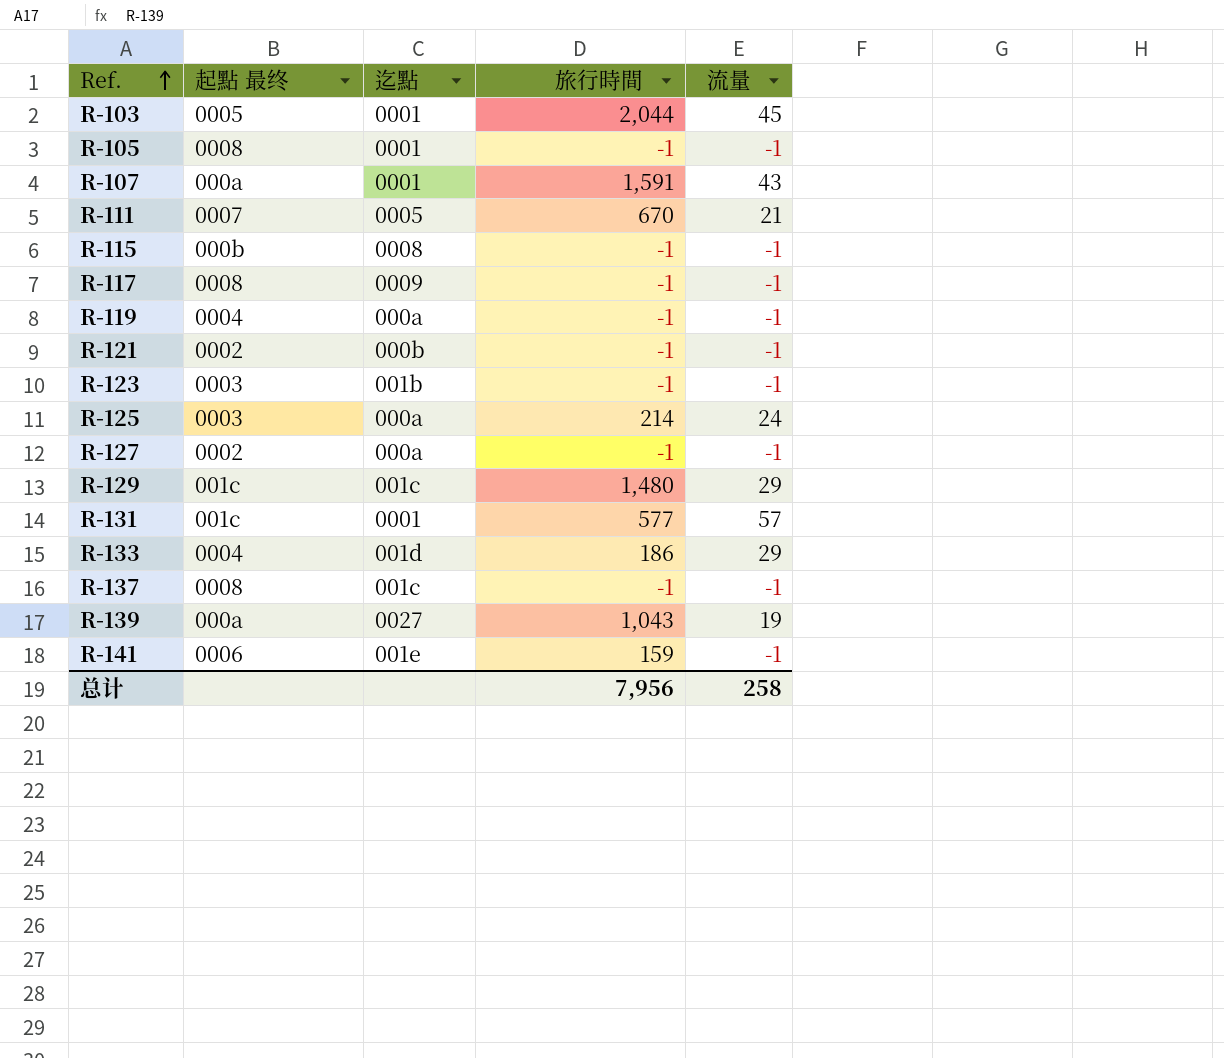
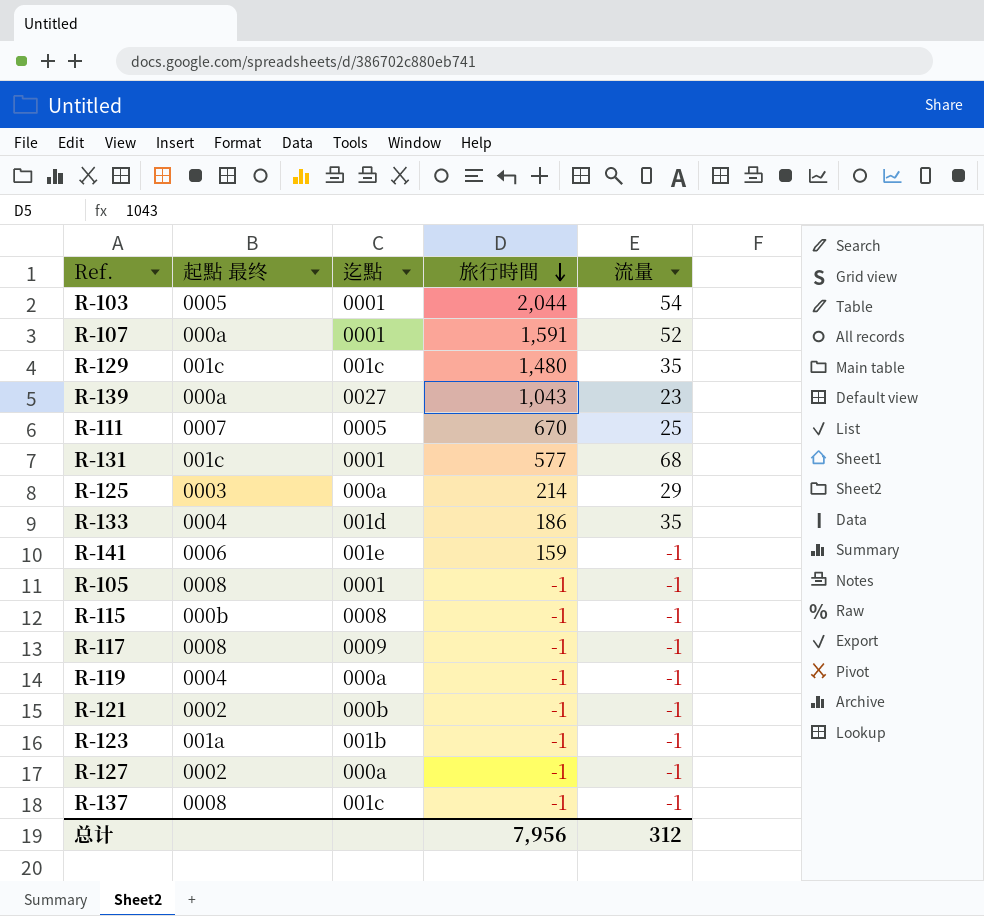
row order: Ref. ascending -> 旅行時間 descending
R-103 | 流量: 45 -> 54
R-107 | 流量: 43 -> 52
R-129 | 流量: 29 -> 35
R-139 | 流量: 19 -> 23
R-111 | 流量: 21 -> 25
R-131 | 流量: 57 -> 68
R-125 | 流量: 24 -> 29
R-133 | 流量: 29 -> 35
R-123 | 起點 最终: 0003 -> 001a
总计 | 流量: 258 -> 312

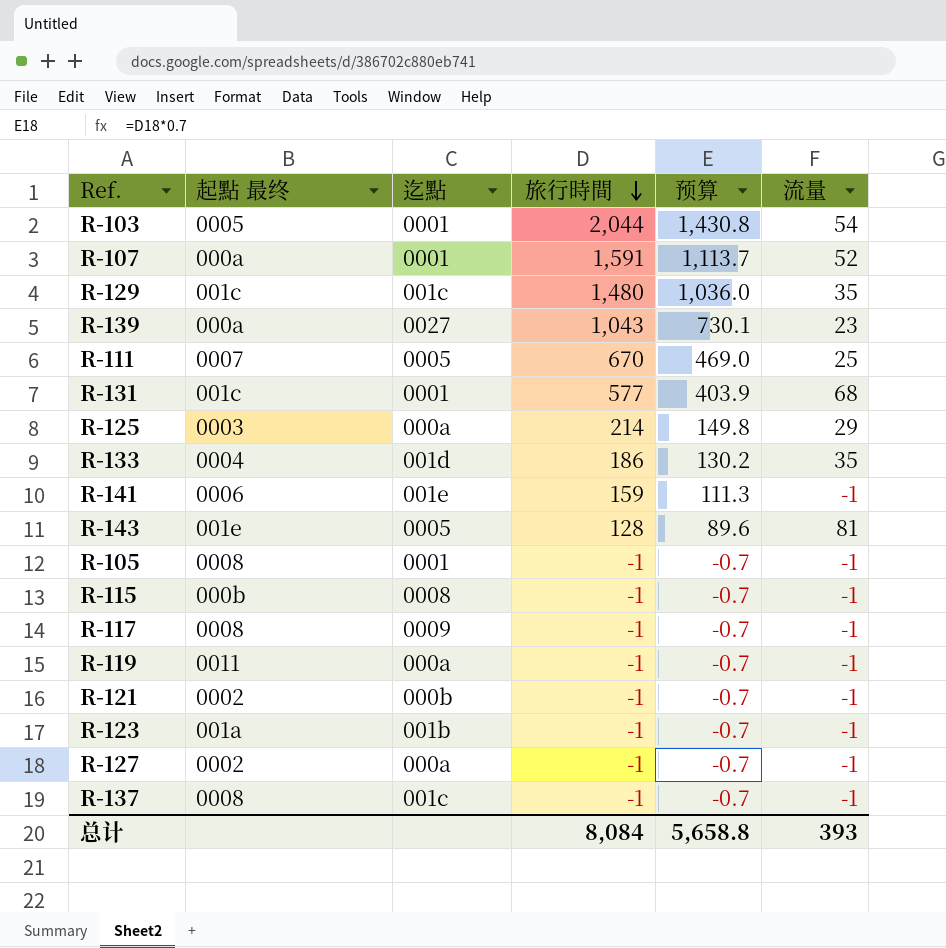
column 预算 | formula: none -> [旅行時間] * 0.7
row R-143: none -> 001e | 0005 | 128 | 89.6 | 81
R-119 | 起點 最终: 0004 -> 0011
总计 | 旅行時間: 7,956 -> 8,084
总计 | 流量: 312 -> 393

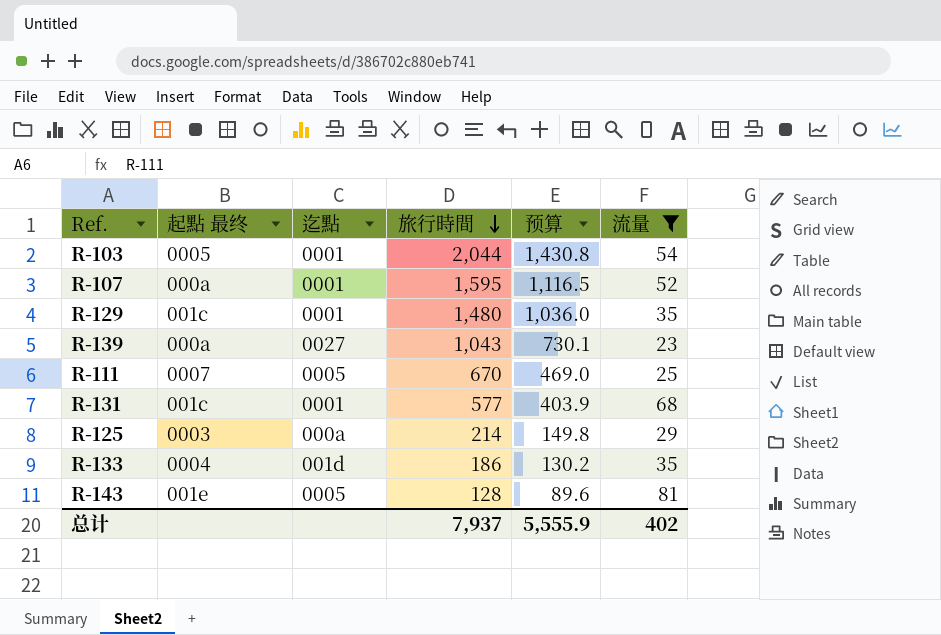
filter: none -> 流量 != -1
R-107 | 旅行時間: 1,591 -> 1,595
R-107 | 预算: 1,113.7 -> 1,116.5
R-129 | 迄點: 001c -> 0001
总计 | 旅行時間: 8,084 -> 7,937
总计 | 预算: 5,658.8 -> 5,555.9
总计 | 流量: 393 -> 402

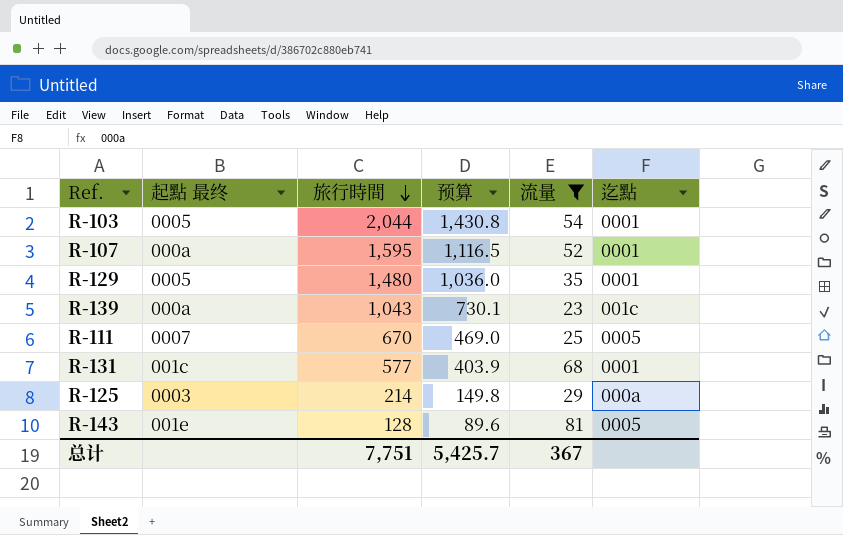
column 迄點 | position: 3 -> 6
row R-133: 0004 | 001d | 186 | 130.2 | 35 -> none
R-129 | 起點 最终: 001c -> 0005
R-139 | 迄點: 0027 -> 001c
总计 | 旅行時間: 7,937 -> 7,751
总计 | 预算: 5,555.9 -> 5,425.7
总计 | 流量: 402 -> 367

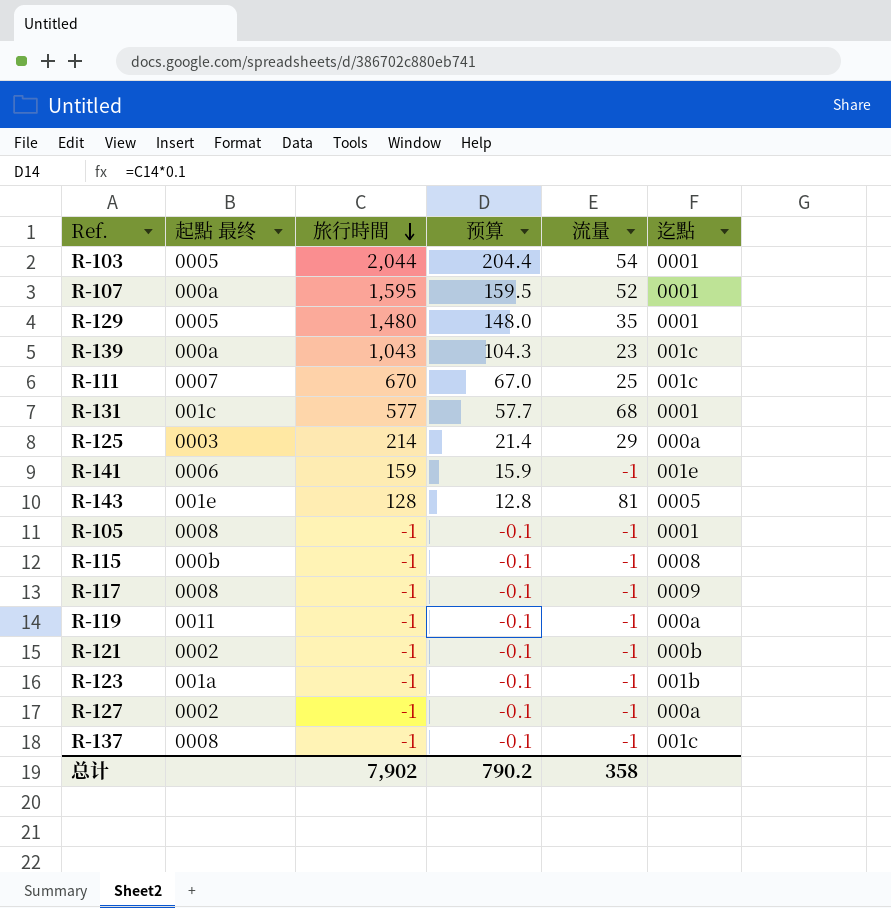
filter: 流量 != -1 -> none
column 预算 | formula: [旅行時間] * 0.7 -> [旅行時間] * 0.1
R-111 | 迄點: 0005 -> 001c
总计 | 旅行時間: 7,751 -> 7,902
总计 | 预算: 5,425.7 -> 790.2
总计 | 流量: 367 -> 358

